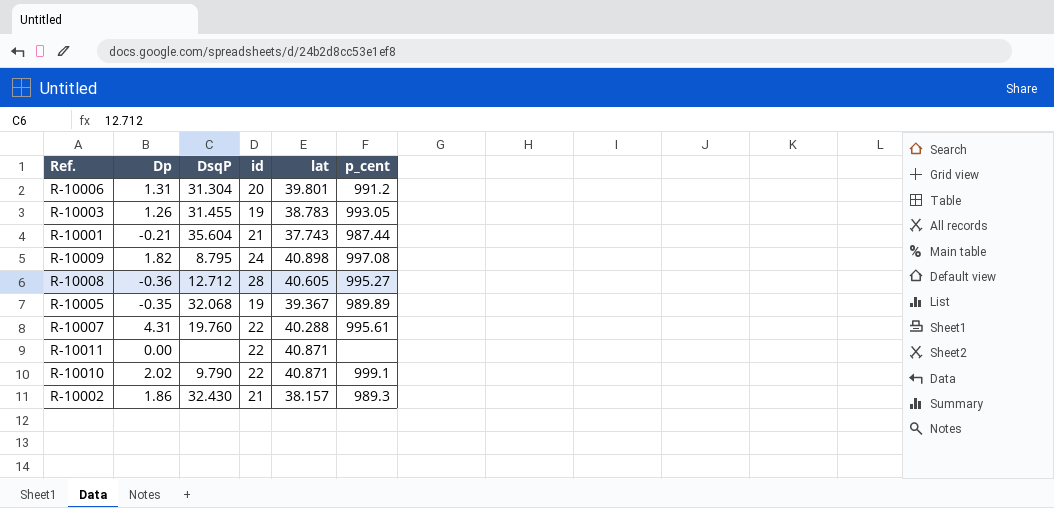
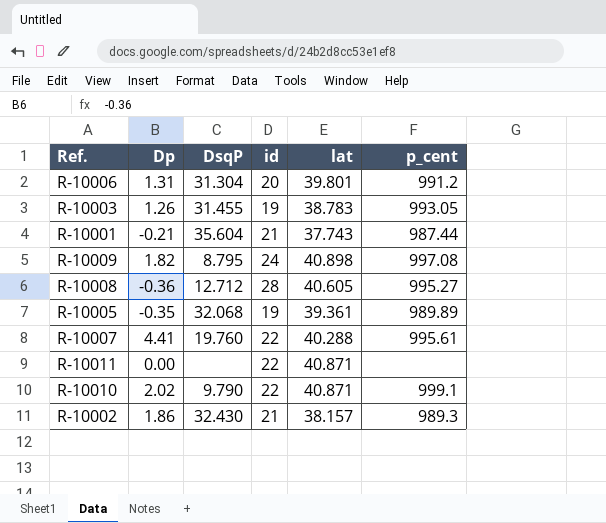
R-10005 | lat: 39.367 -> 39.361
R-10007 | Dp: 4.31 -> 4.41

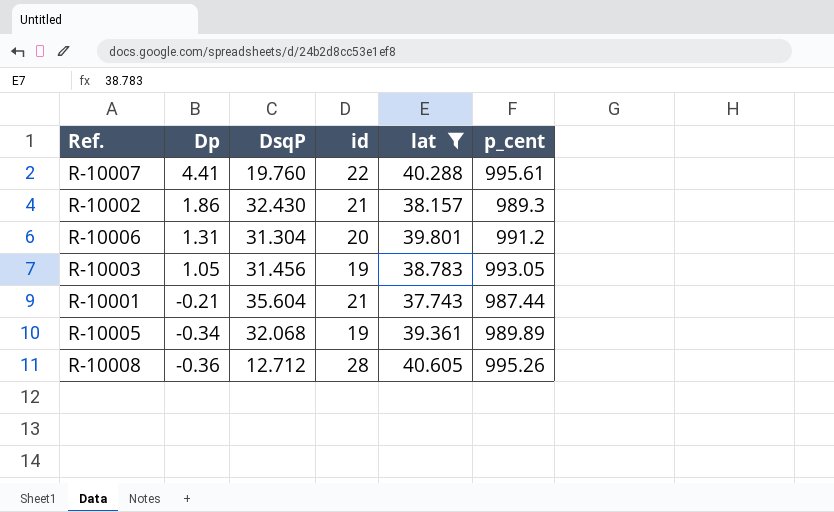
filter: none -> lat <= 40.605
row order: none -> Dp descending
R-10003 | Dp: 1.26 -> 1.05
R-10003 | DsqP: 31.455 -> 31.456
R-10005 | Dp: -0.35 -> -0.34
R-10008 | p_cent: 995.27 -> 995.26

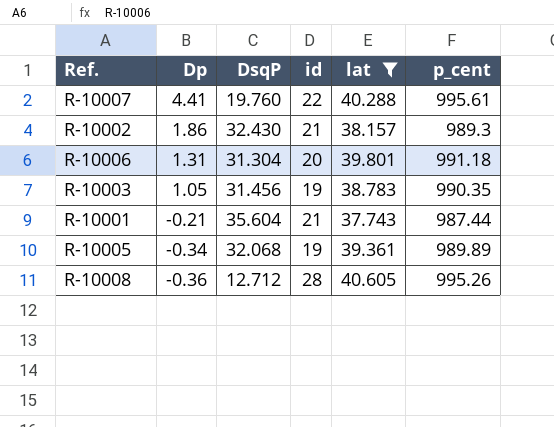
R-10006 | p_cent: 991.2 -> 991.18
R-10003 | p_cent: 993.05 -> 990.35

